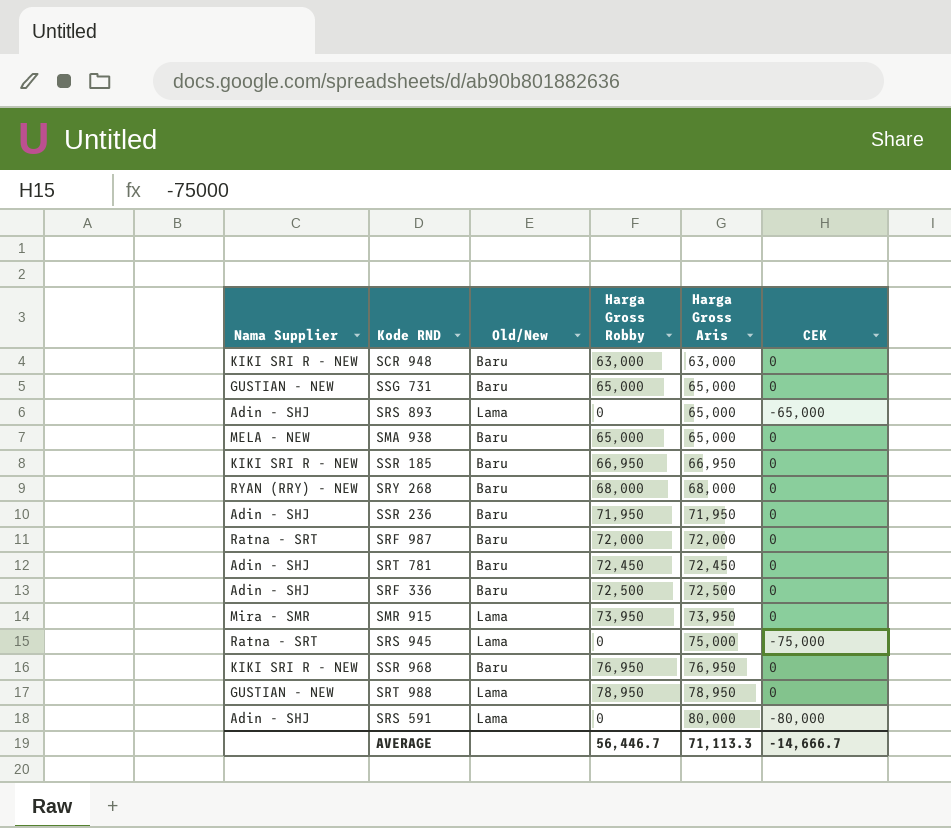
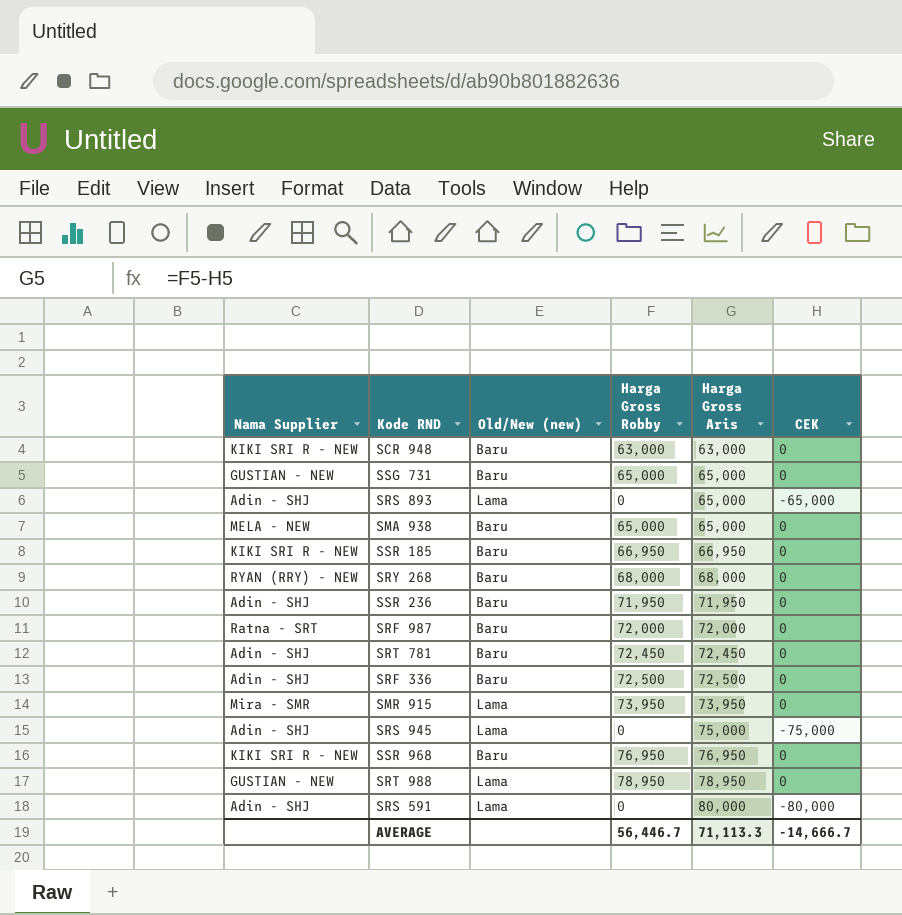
column name: Old/New -> Old/New (new)
SRS 945 | Nama Supplier: Ratna - SRT -> Adin - SHJ

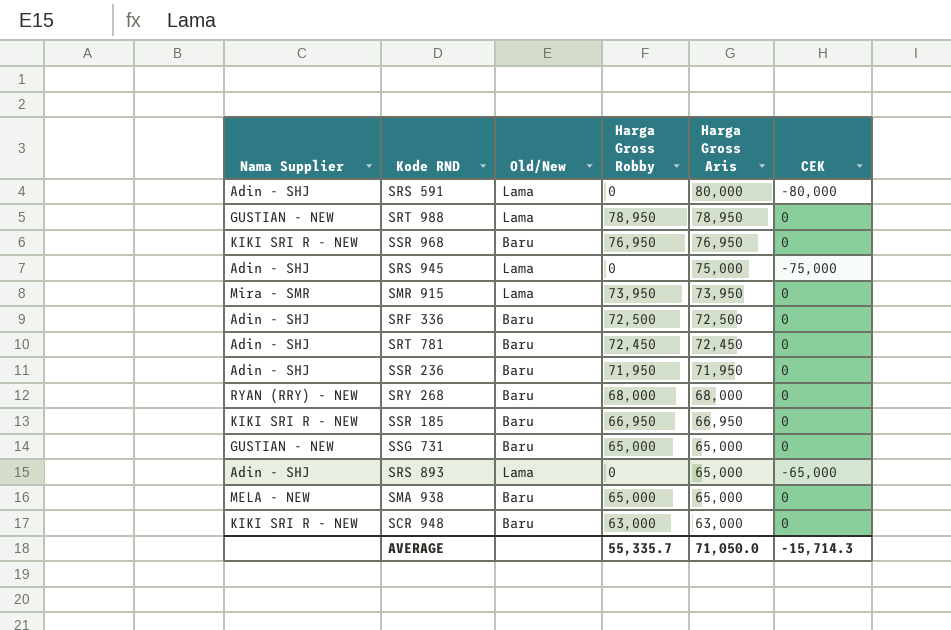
row order: Harga Gross Aris ascending -> Harga Gross Aris descending
column name: Old/New (new) -> Old/New
row SRF 987: Ratna - SRT | Baru | 72,000 | 72,000 | 0 -> none
AVERAGE | Harga Gross Robby: 56,446.7 -> 55,335.7
AVERAGE | Harga Gross Aris: 71,113.3 -> 71,050.0
AVERAGE | CEK: -14,666.7 -> -15,714.3

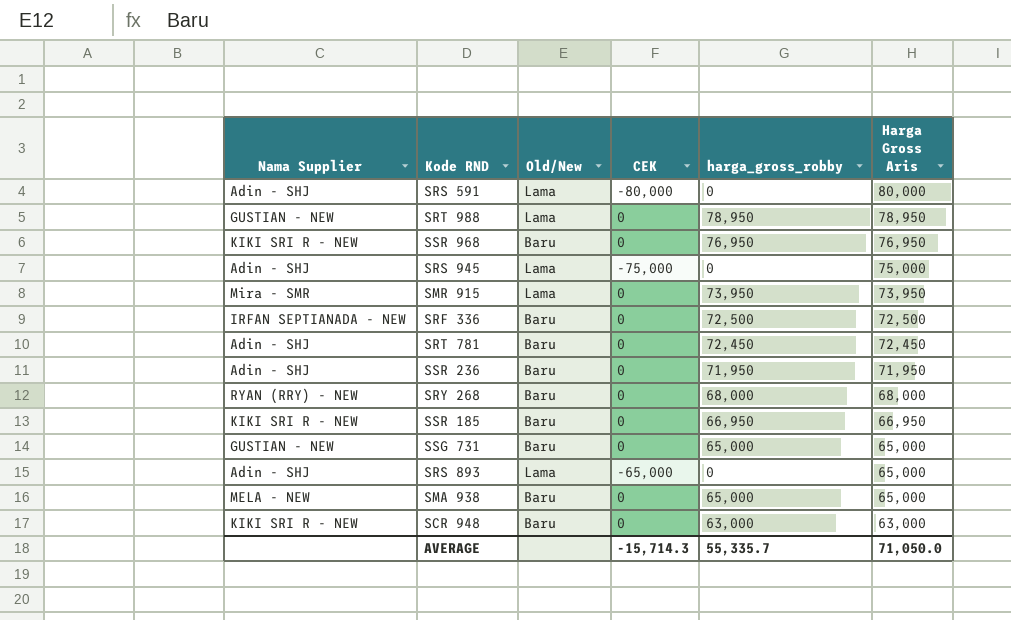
column CEK | position: 6 -> 4
column name: Harga Gross Robby -> harga_gross_robby
SRF 336 | Nama Supplier: Adin - SHJ -> IRFAN SEPTIANADA - NEW

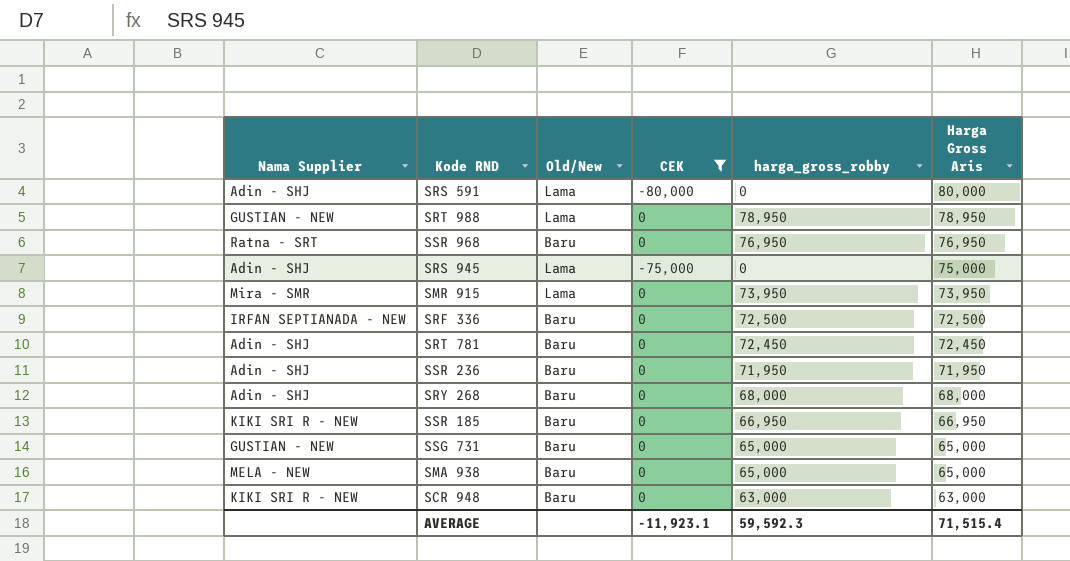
filter: none -> CEK != -65,000
SSR 968 | Nama Supplier: KIKI SRI R - NEW -> Ratna - SRT
SRY 268 | Nama Supplier: RYAN (RRY) - NEW -> Adin - SHJ
AVERAGE | CEK: -15,714.3 -> -11,923.1
AVERAGE | harga_gross_robby: 55,335.7 -> 59,592.3
AVERAGE | Harga Gross Aris: 71,050.0 -> 71,515.4

